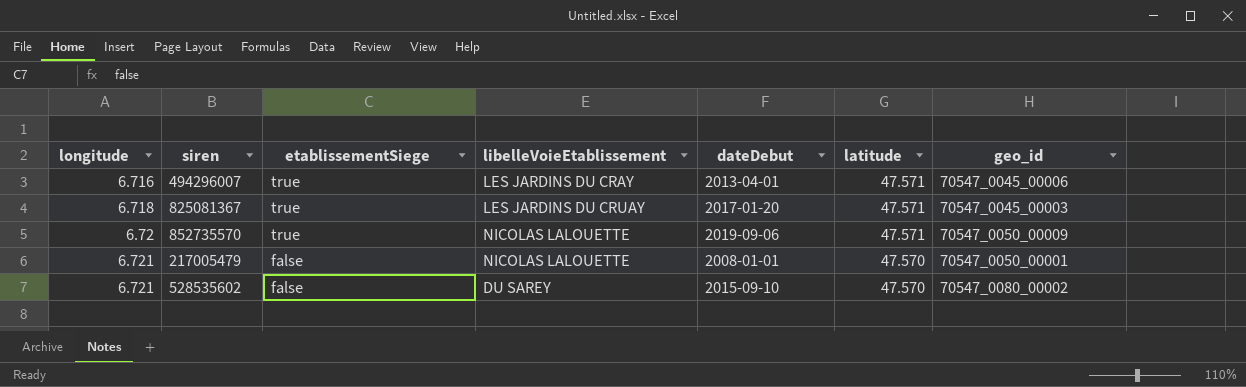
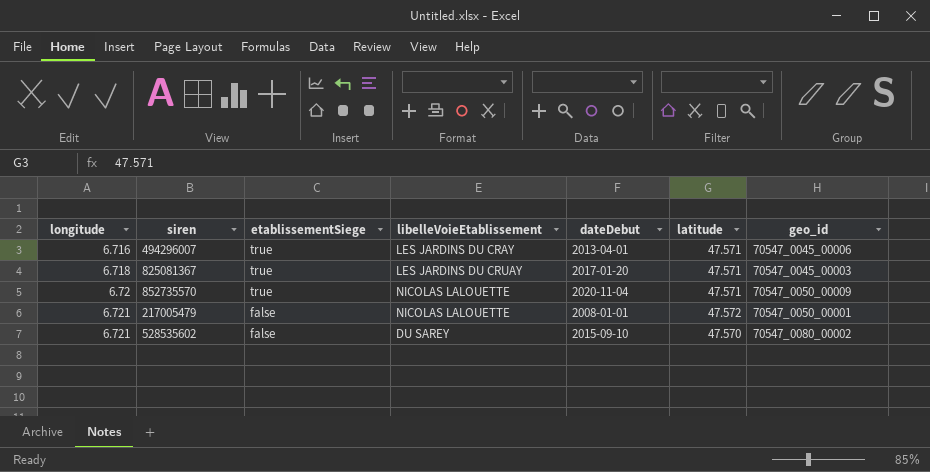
852735570 | dateDebut: 2019-09-06 -> 2020-11-04
217005479 | latitude: 47.570 -> 47.572

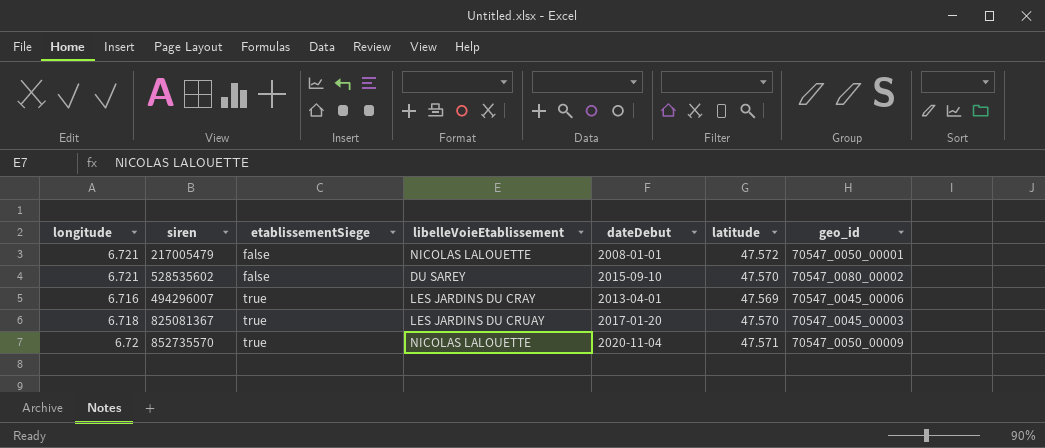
row order: longitude ascending -> etablissementSiege ascending
494296007 | latitude: 47.571 -> 47.569
825081367 | latitude: 47.571 -> 47.570

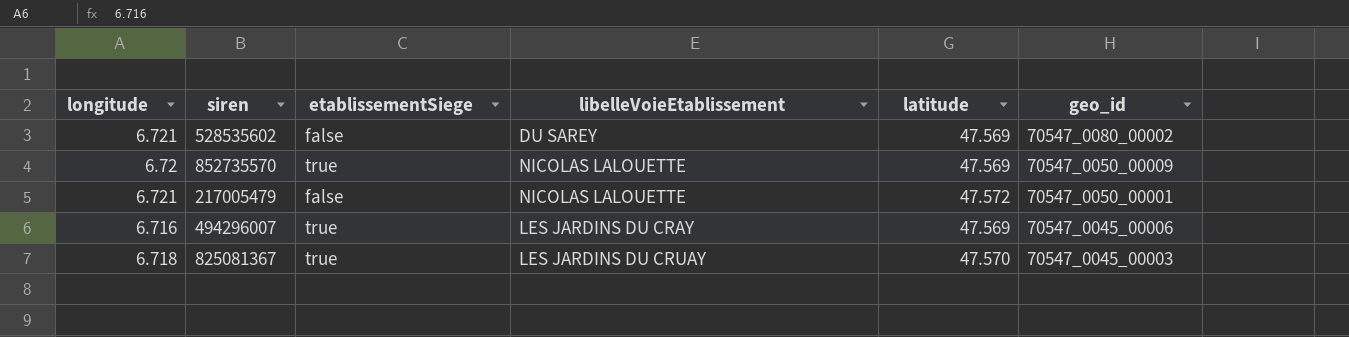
row order: etablissementSiege ascending -> geo_id descending
column dateDebut | position: 5 -> none
528535602 | latitude: 47.570 -> 47.569
852735570 | latitude: 47.571 -> 47.569

